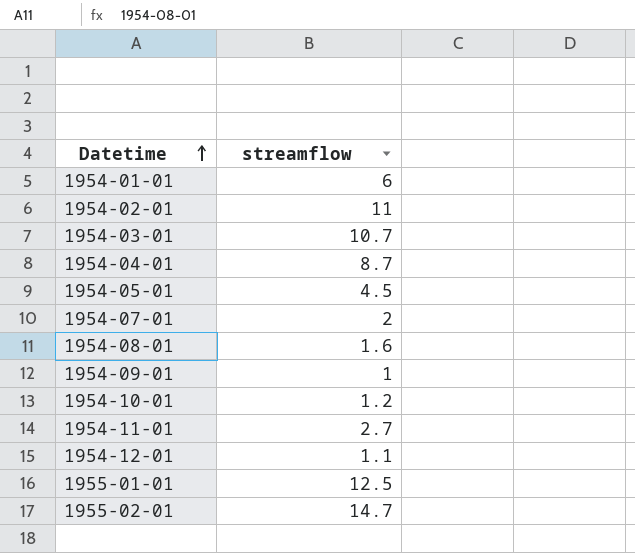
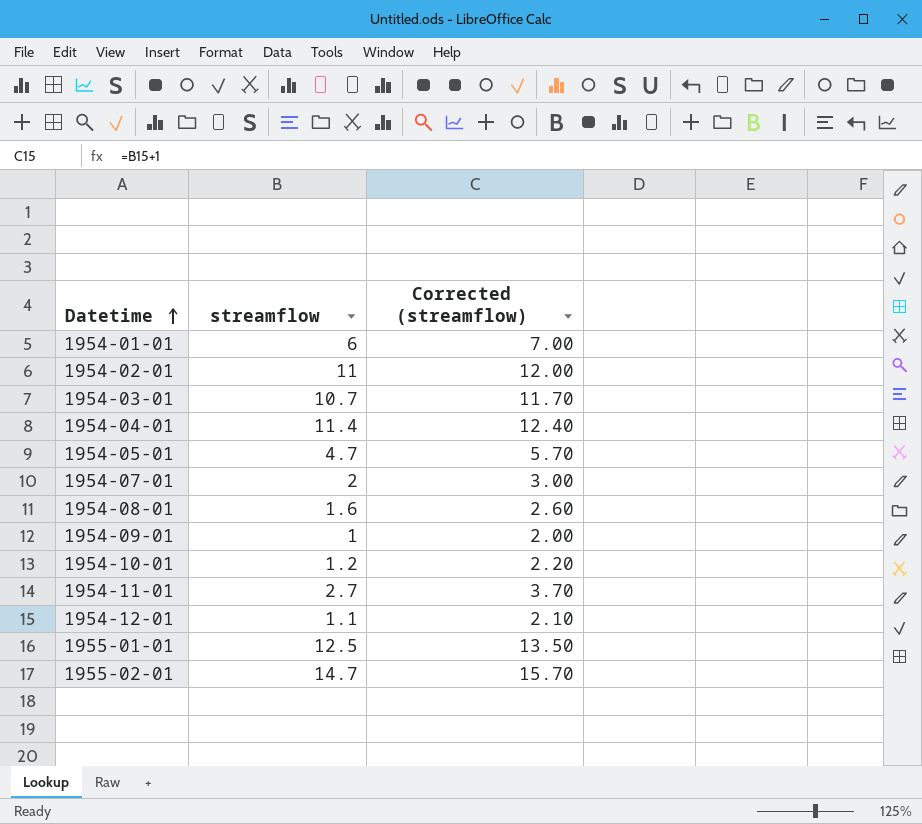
column Corrected (streamflow) | formula: none -> [streamflow] + 1
1954-04-01 | streamflow: 8.7 -> 11.4
1954-05-01 | streamflow: 4.5 -> 4.7

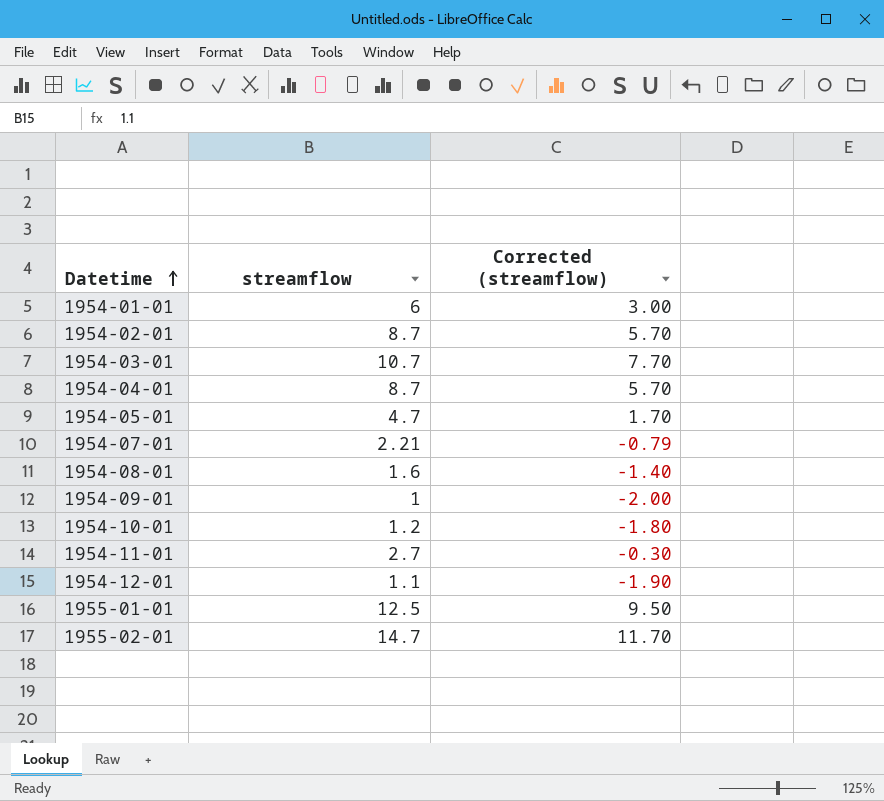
column Corrected (streamflow) | formula: [streamflow] + 1 -> [streamflow] - 3
1954-02-01 | streamflow: 11 -> 8.7
1954-04-01 | streamflow: 11.4 -> 8.7
1954-07-01 | streamflow: 2 -> 2.21

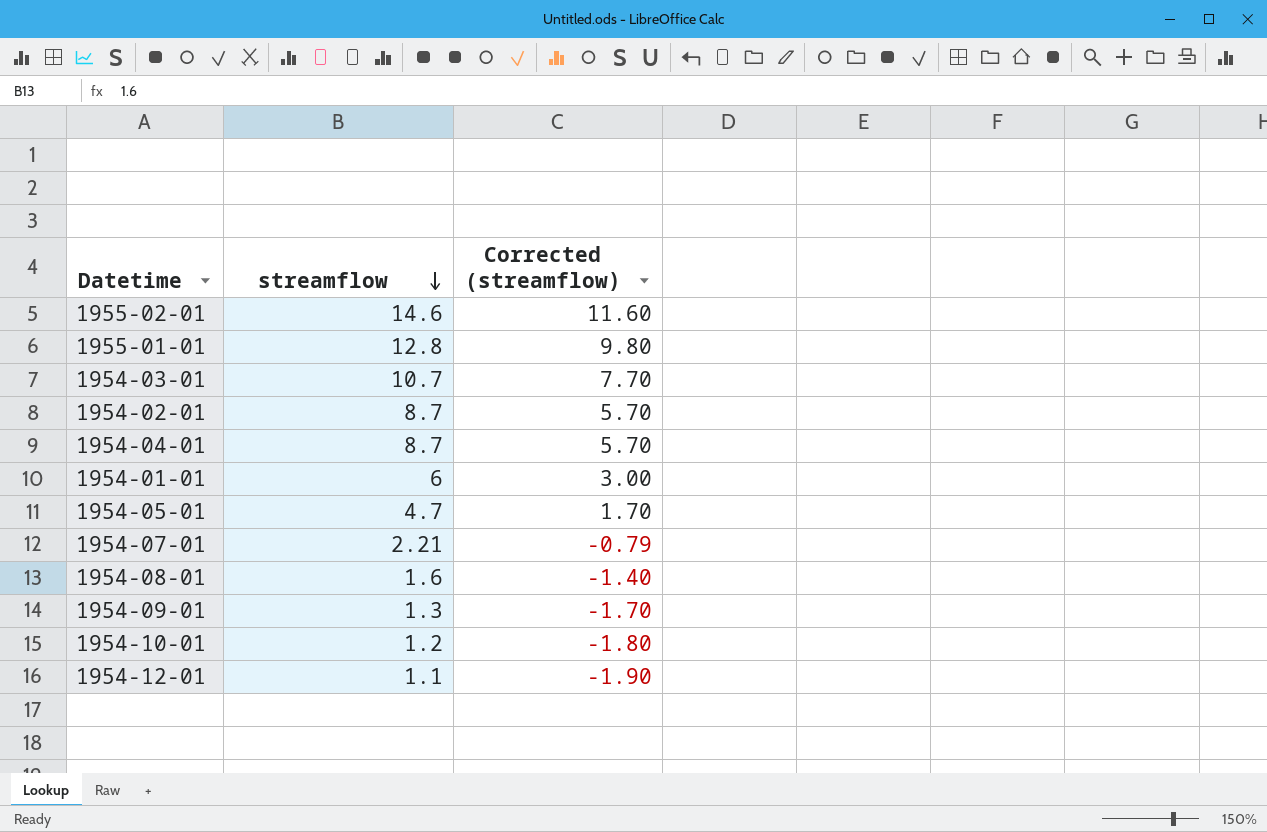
row order: Datetime ascending -> streamflow descending
row 1954-11-01: 2.7 | -0.30 -> none
1955-02-01 | streamflow: 14.7 -> 14.6
1955-02-01 | Corrected (streamflow): 11.70 -> 11.60
1955-01-01 | streamflow: 12.5 -> 12.8
1955-01-01 | Corrected (streamflow): 9.50 -> 9.80
1954-09-01 | streamflow: 1 -> 1.3
1954-09-01 | Corrected (streamflow): -2.00 -> -1.70

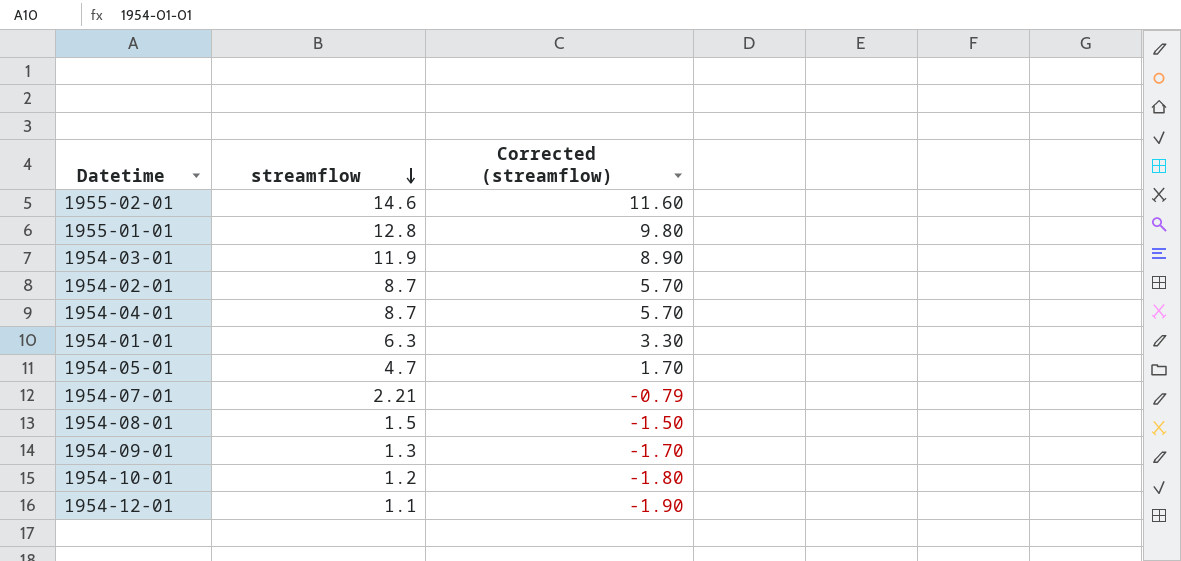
1954-03-01 | streamflow: 10.7 -> 11.9
1954-03-01 | Corrected (streamflow): 7.70 -> 8.90
1954-01-01 | streamflow: 6 -> 6.3
1954-01-01 | Corrected (streamflow): 3.00 -> 3.30
1954-08-01 | streamflow: 1.6 -> 1.5
1954-08-01 | Corrected (streamflow): -1.40 -> -1.50

